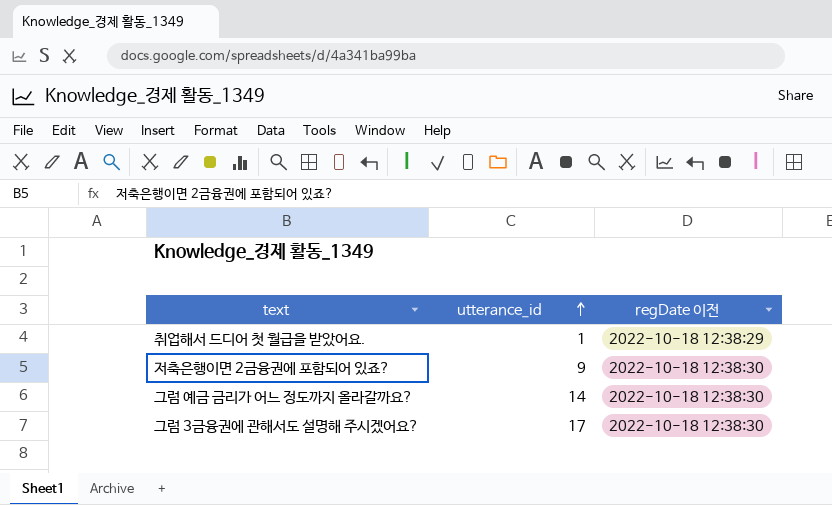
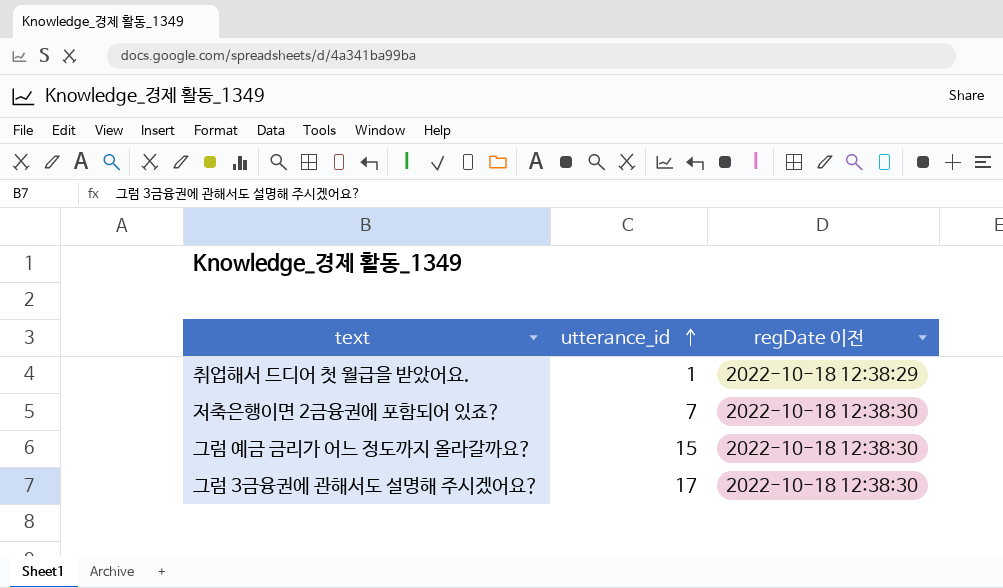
저축은행이면 2금융권에 포함되어 있죠? | utterance_id: 9 -> 7
그럼 예금 금리가 어느 정도까지 올라갈까요? | utterance_id: 14 -> 15

